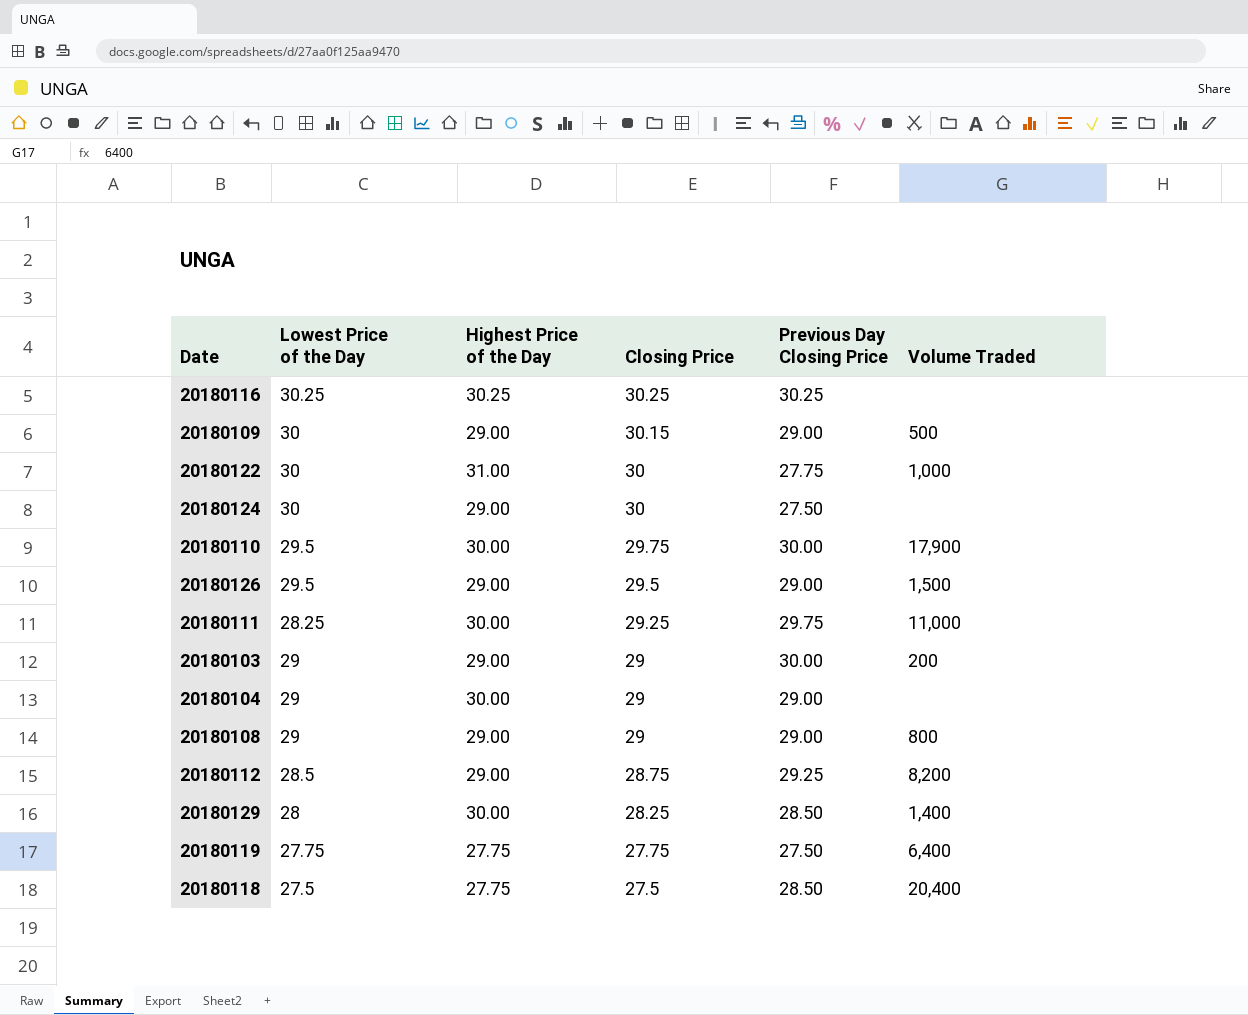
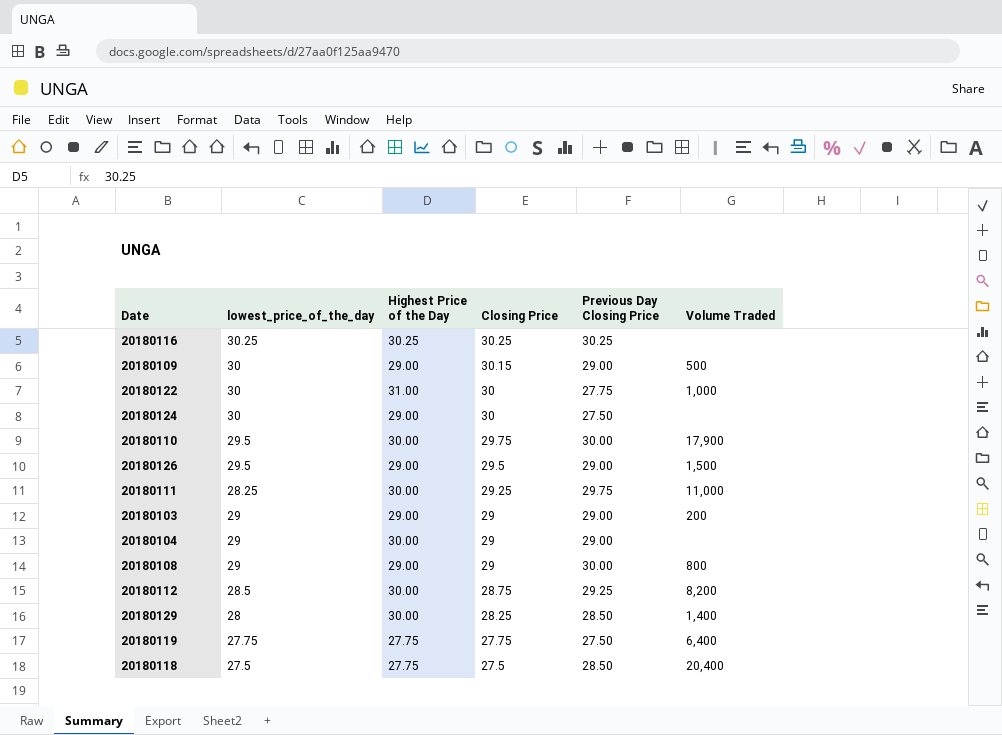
column name: Lowest Price of the Day -> lowest_price_of_the_day
20180103 | Previous Day Closing Price: 30.00 -> 29.00
20180108 | Previous Day Closing Price: 29.00 -> 30.00
20180112 | Highest Price of the Day: 29.00 -> 30.00

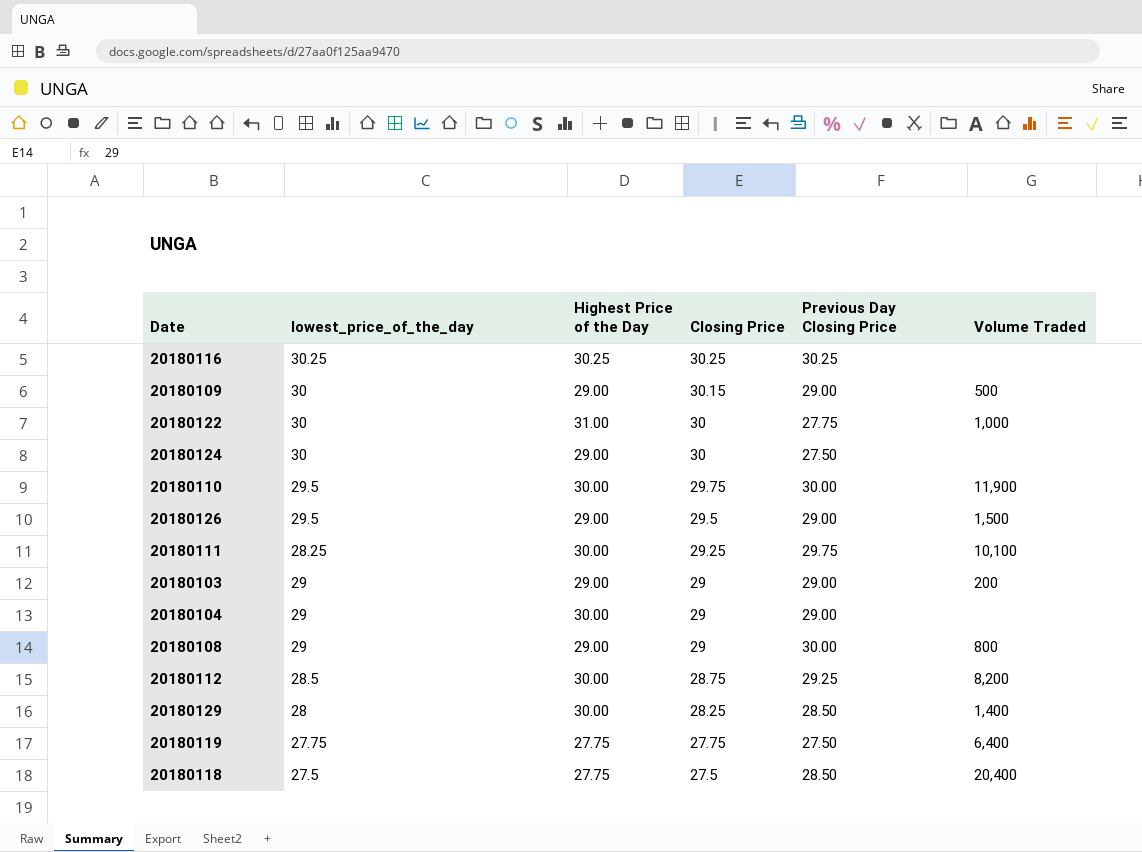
20180110 | Volume Traded: 17,900 -> 11,900
20180111 | Volume Traded: 11,000 -> 10,100

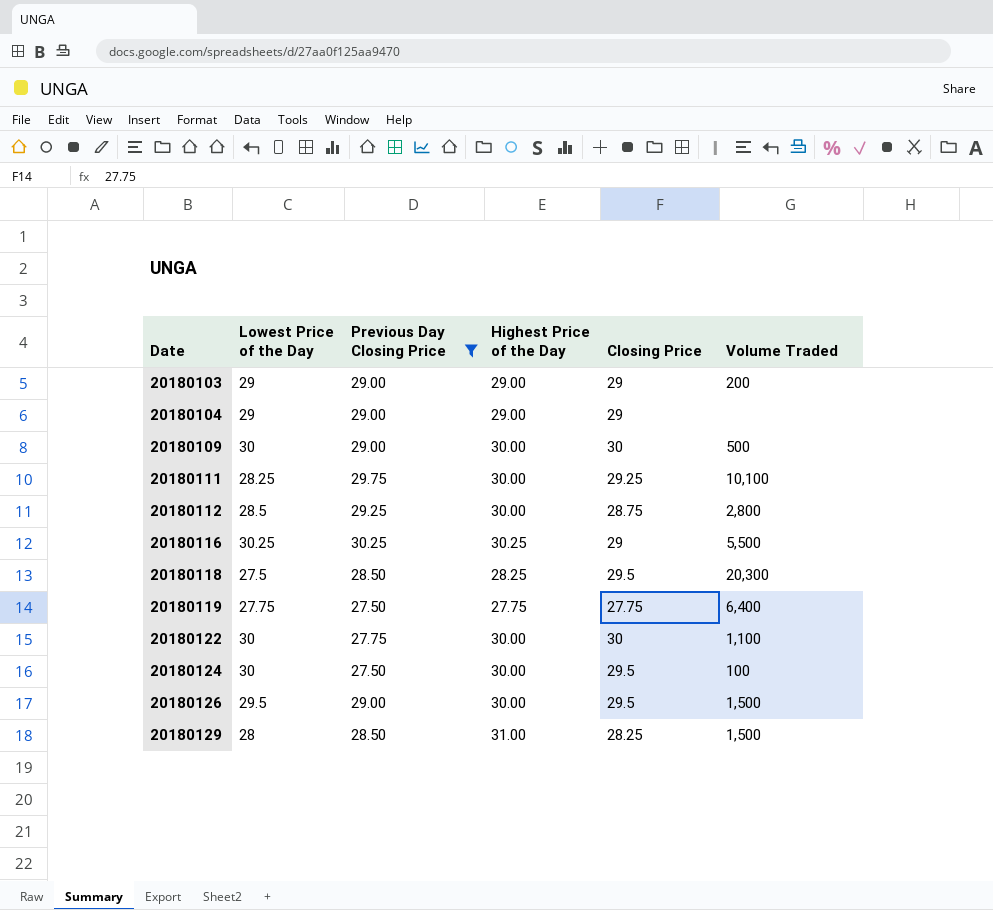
filter: none -> Previous Day Closing Price != 30.00
row order: Closing Price descending -> Date ascending
column name: lowest_price_of_the_day -> Lowest Price of the Day
column Previous Day Closing Price | position: 5 -> 3
20180104 | Highest Price of the Day: 30.00 -> 29.00
20180109 | Highest Price of the Day: 29.00 -> 30.00
20180109 | Closing Price: 30.15 -> 30
20180112 | Volume Traded: 8,200 -> 2,800
20180116 | Closing Price: 30.25 -> 29
20180116 | Volume Traded: none -> 5,500
20180118 | Highest Price of the Day: 27.75 -> 28.25
20180118 | Closing Price: 27.5 -> 29.5
20180118 | Volume Traded: 20,400 -> 20,300
20180122 | Highest Price of the Day: 31.00 -> 30.00
20180122 | Volume Traded: 1,000 -> 1,100
20180124 | Highest Price of the Day: 29.00 -> 30.00
20180124 | Closing Price: 30 -> 29.5
20180124 | Volume Traded: none -> 100
20180126 | Highest Price of the Day: 29.00 -> 30.00
20180129 | Highest Price of the Day: 30.00 -> 31.00
20180129 | Volume Traded: 1,400 -> 1,500

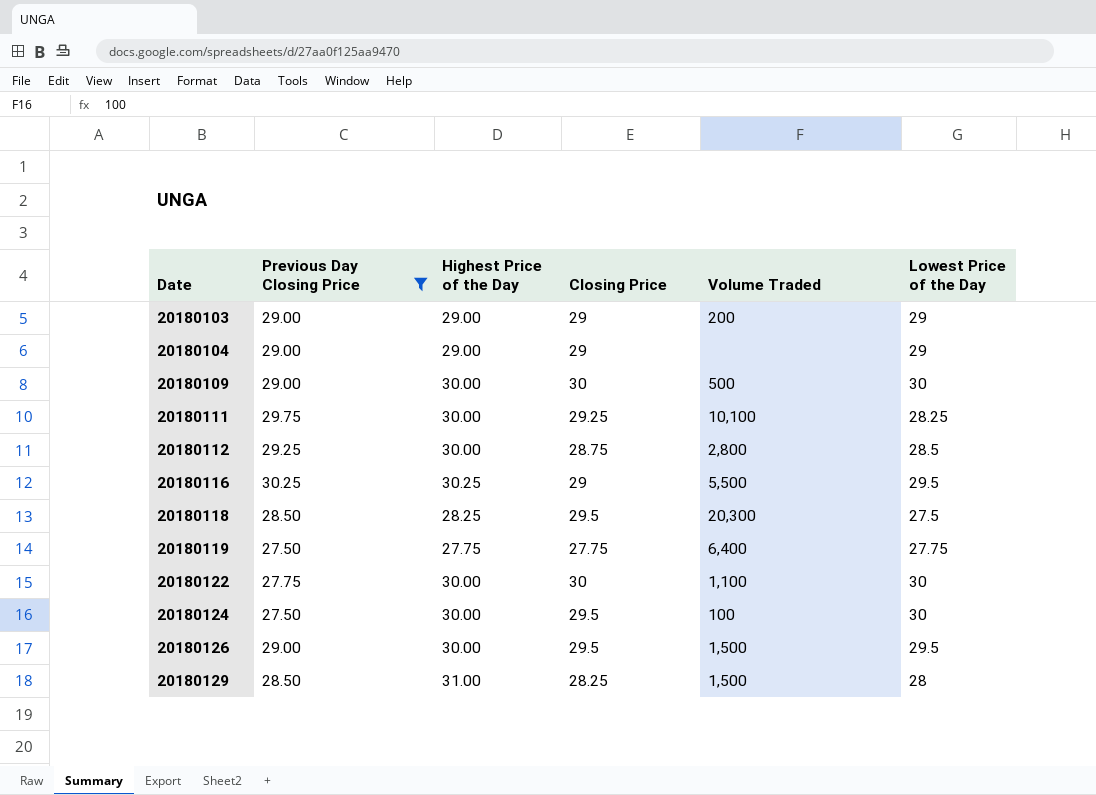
column Lowest Price of the Day | position: 2 -> 6
20180116 | Lowest Price of the Day: 30.25 -> 29.5

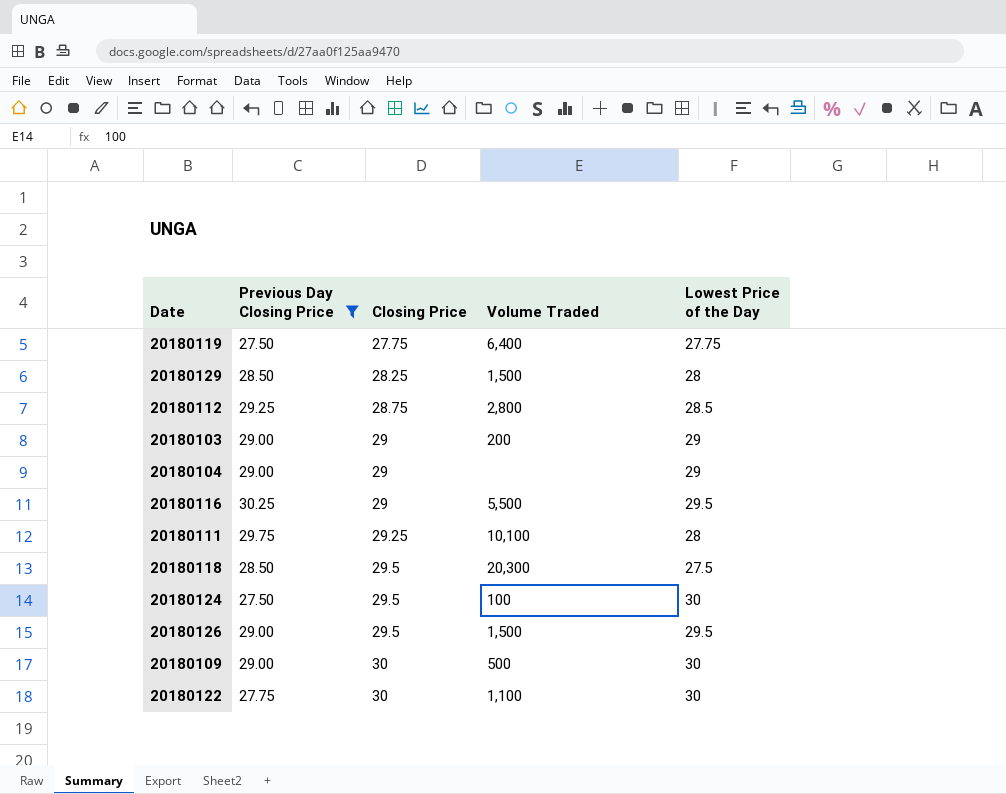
row order: Date ascending -> Closing Price ascending
column Highest Price of the Day | position: 3 -> none
20180111 | Lowest Price of the Day: 28.25 -> 28

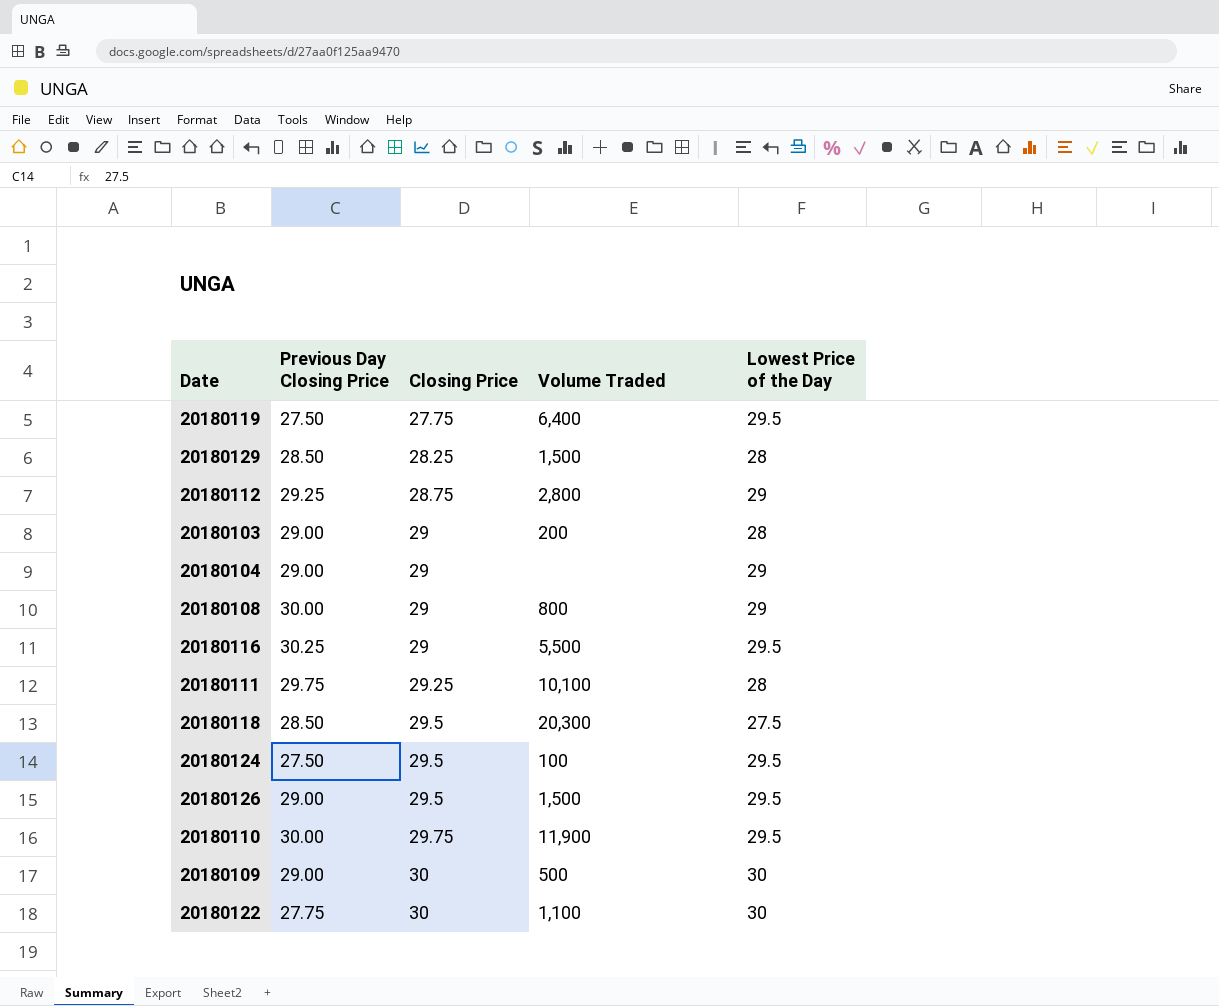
filter: Previous Day Closing Price != 30.00 -> none
20180119 | Lowest Price of the Day: 27.75 -> 29.5
20180112 | Lowest Price of the Day: 28.5 -> 29
20180103 | Lowest Price of the Day: 29 -> 28
20180124 | Lowest Price of the Day: 30 -> 29.5

